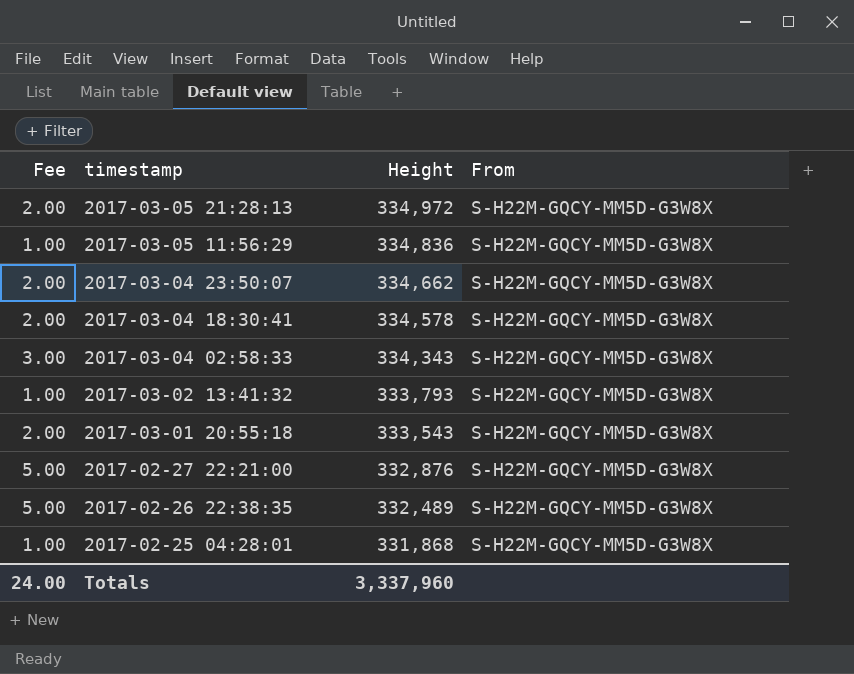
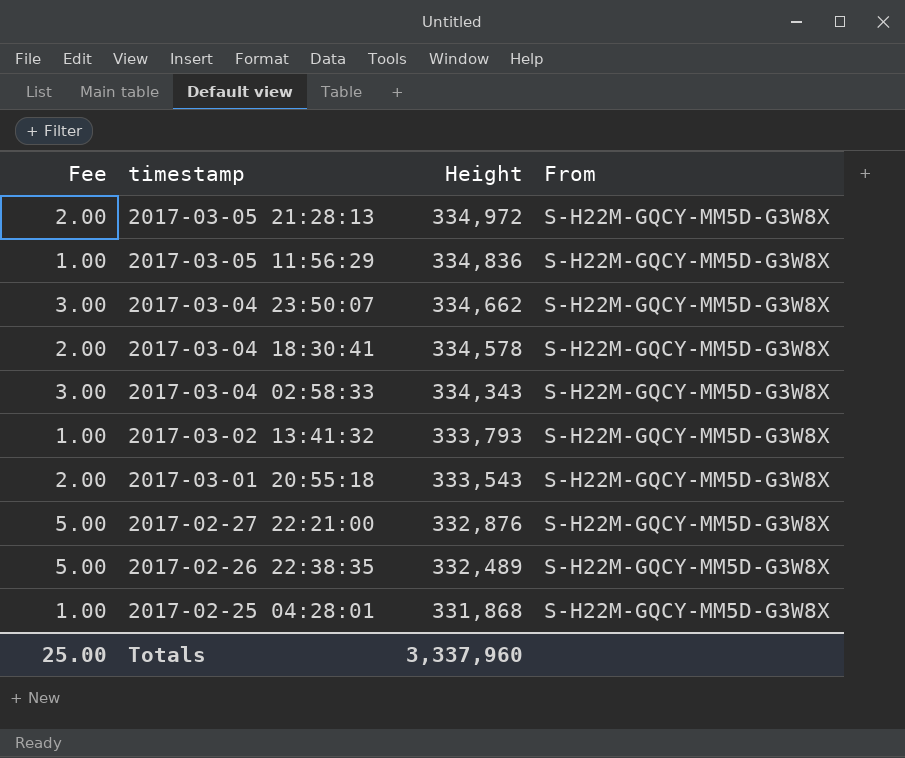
2017-03-04 23:50:07 | Fee: 2.00 -> 3.00
Totals | Fee: 24.00 -> 25.00

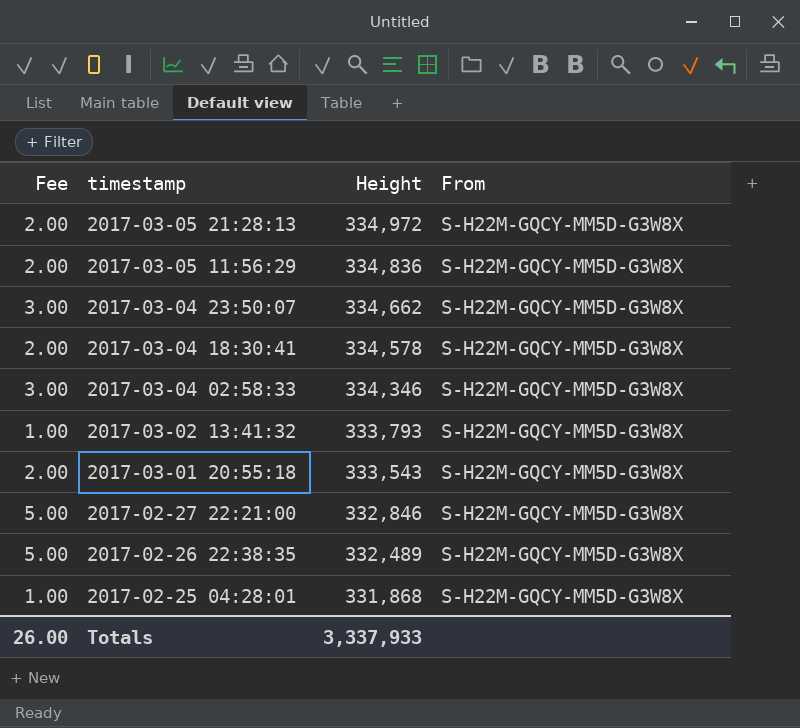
2017-03-05 11:56:29 | Fee: 1.00 -> 2.00
2017-03-04 02:58:33 | Height: 334,343 -> 334,346
2017-02-27 22:21:00 | Height: 332,876 -> 332,846
Totals | Fee: 25.00 -> 26.00
Totals | Height: 3,337,960 -> 3,337,933

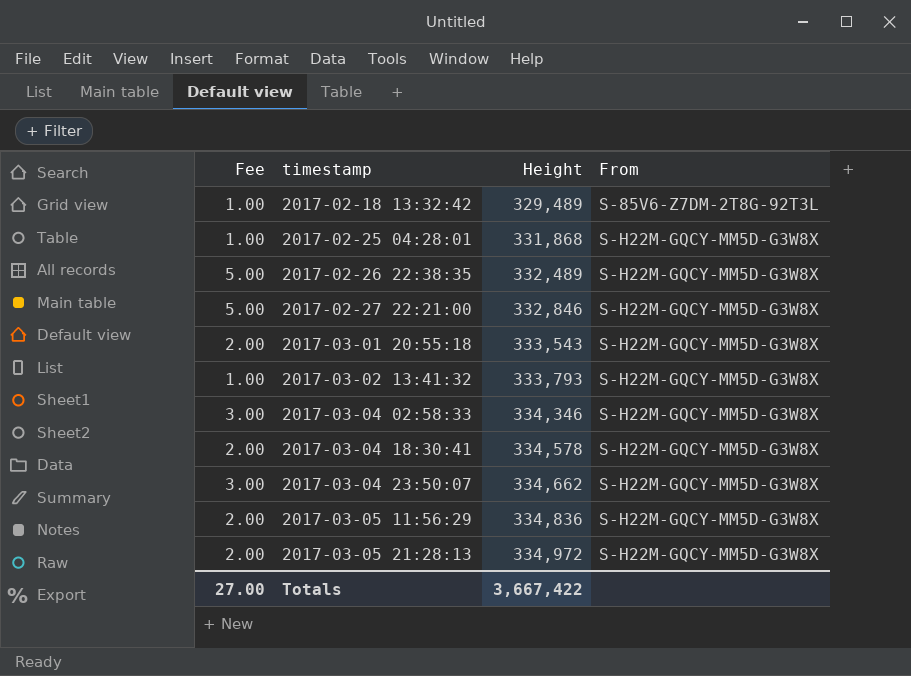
row order: timestamp descending -> timestamp ascending
row 2017-02-18 13:32:42: none -> 1.00 | 329,489 | S-85V6-Z7DM-2T8G-92T3L
Totals | Fee: 26.00 -> 27.00
Totals | Height: 3,337,933 -> 3,667,422

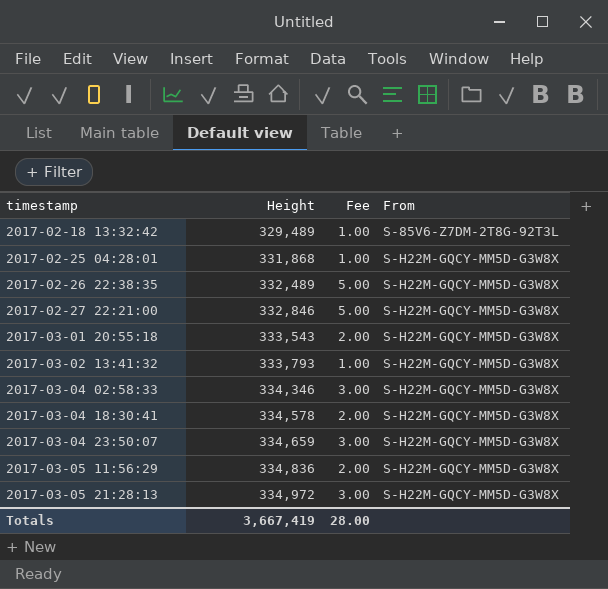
column Fee | position: 1 -> 3
2017-03-04 23:50:07 | Height: 334,662 -> 334,659
2017-03-05 21:28:13 | Fee: 2.00 -> 3.00
Totals | Height: 3,667,422 -> 3,667,419
Totals | Fee: 27.00 -> 28.00

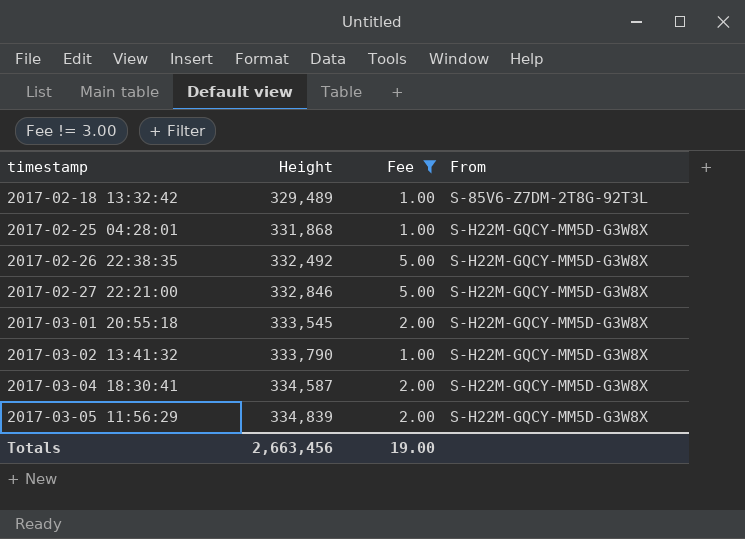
filter: none -> Fee != 3.00
2017-02-26 22:38:35 | Height: 332,489 -> 332,492
2017-03-01 20:55:18 | Height: 333,543 -> 333,545
2017-03-02 13:41:32 | Height: 333,793 -> 333,790
2017-03-04 18:30:41 | Height: 334,578 -> 334,587
2017-03-05 11:56:29 | Height: 334,836 -> 334,839
Totals | Height: 3,667,419 -> 2,663,456
Totals | Fee: 28.00 -> 19.00

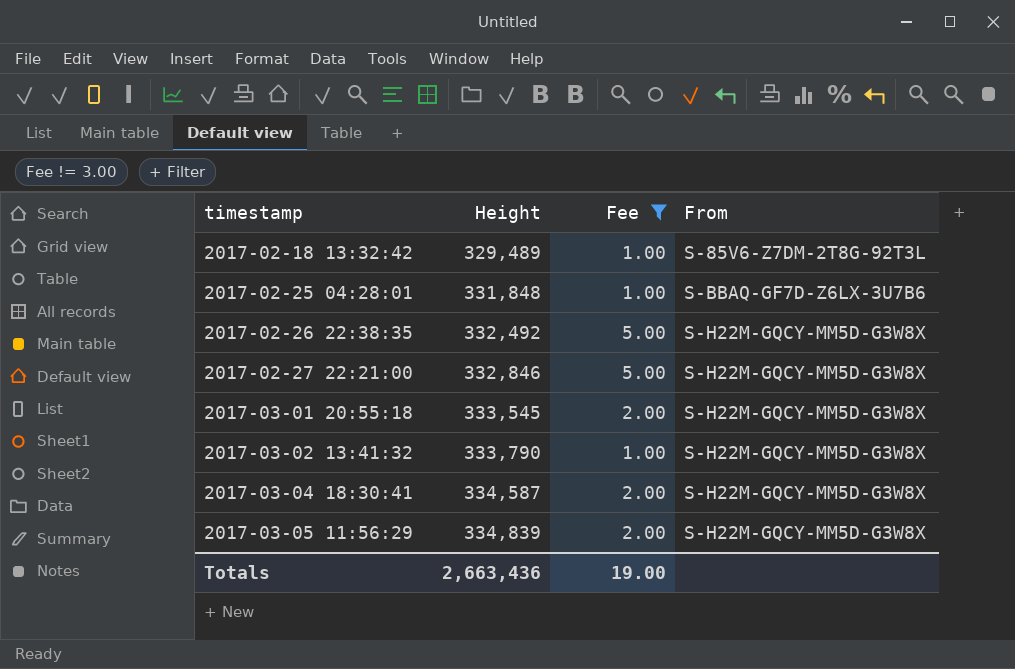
2017-02-25 04:28:01 | Height: 331,868 -> 331,848
2017-02-25 04:28:01 | From: S-H22M-GQCY-MM5D-G3W8X -> S-BBAQ-GF7D-Z6LX-3U7B6
Totals | Height: 2,663,456 -> 2,663,436

